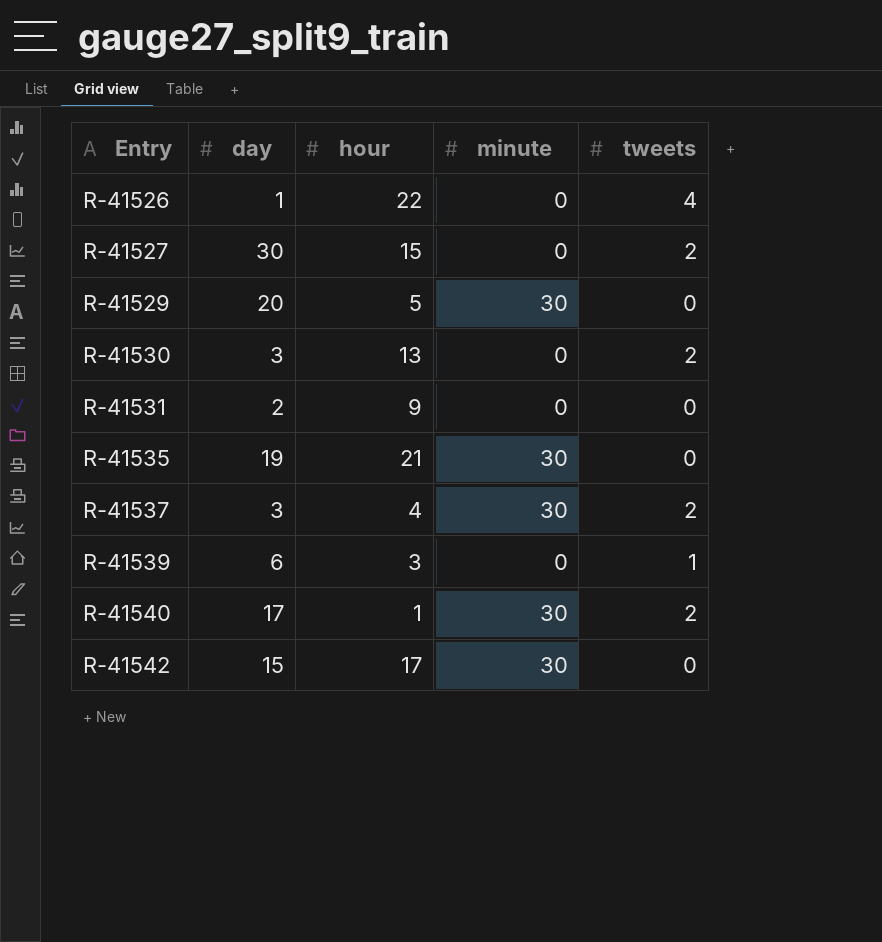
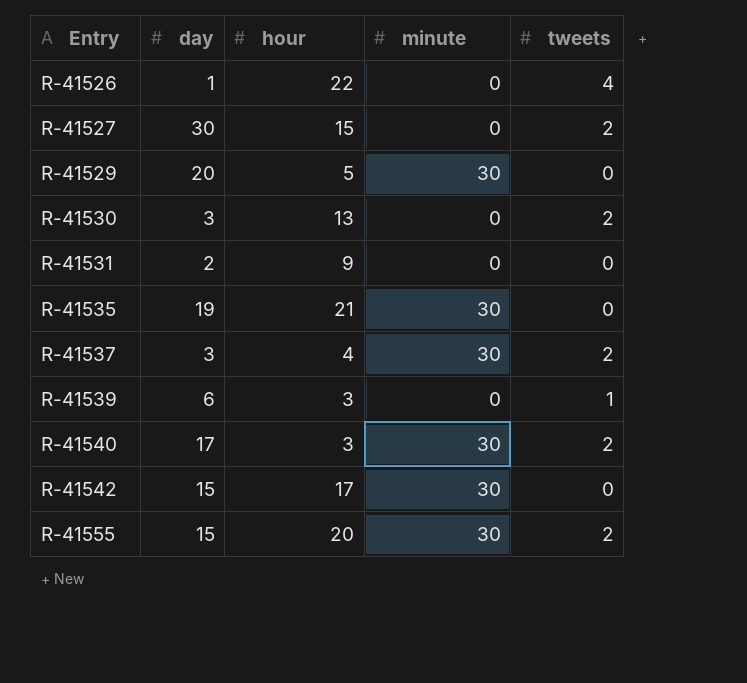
R-41540 | hour: 1 -> 3
row R-41555: none -> 15 | 20 | 30 | 2

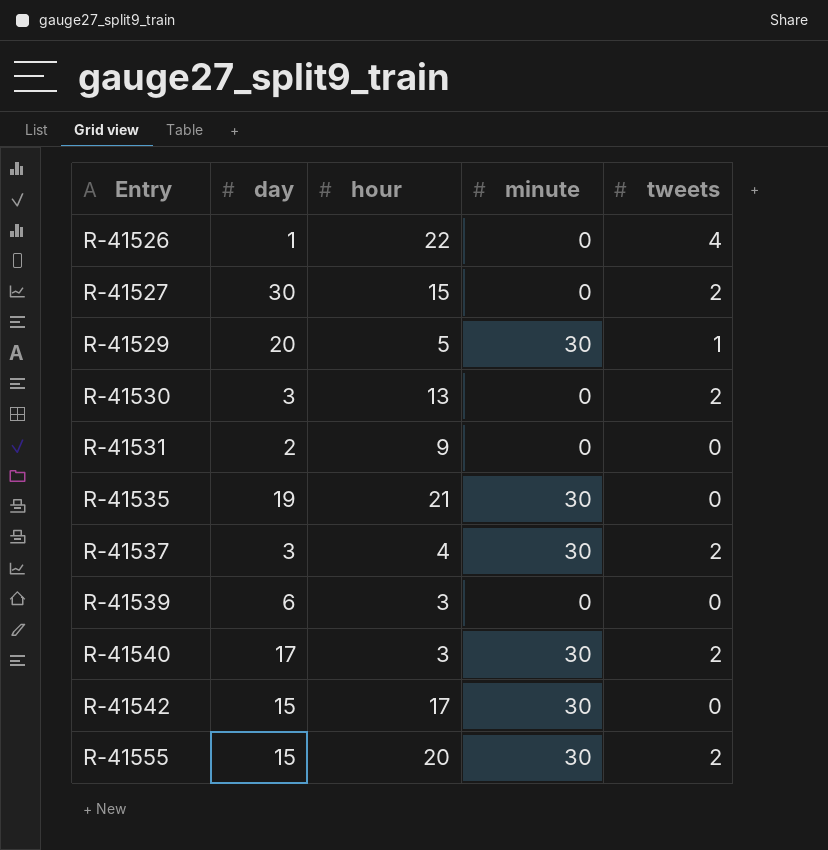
R-41529 | tweets: 0 -> 1
R-41539 | tweets: 1 -> 0

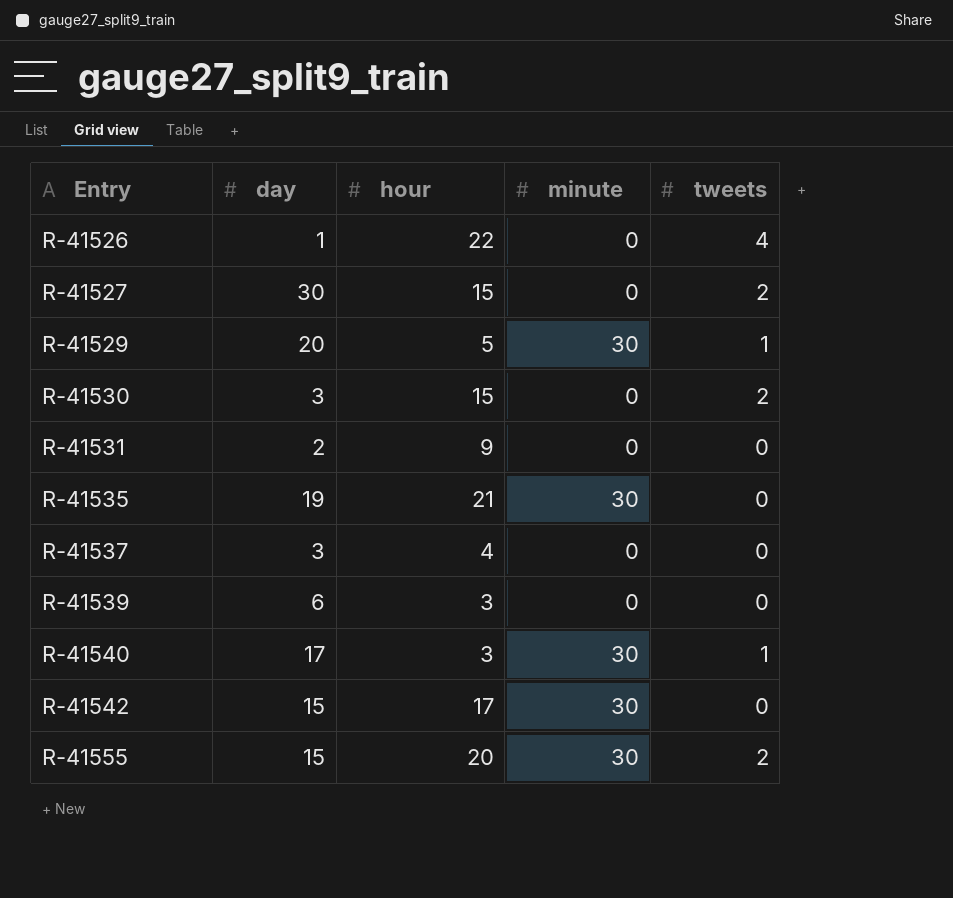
R-41530 | hour: 13 -> 15
R-41537 | minute: 30 -> 0
R-41537 | tweets: 2 -> 0
R-41540 | tweets: 2 -> 1

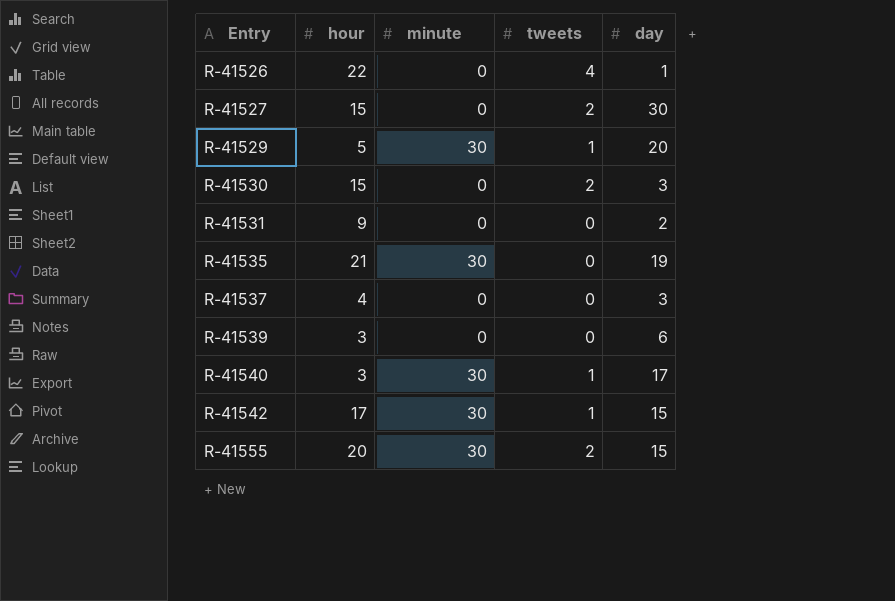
column day | position: 2 -> 5
R-41542 | tweets: 0 -> 1

